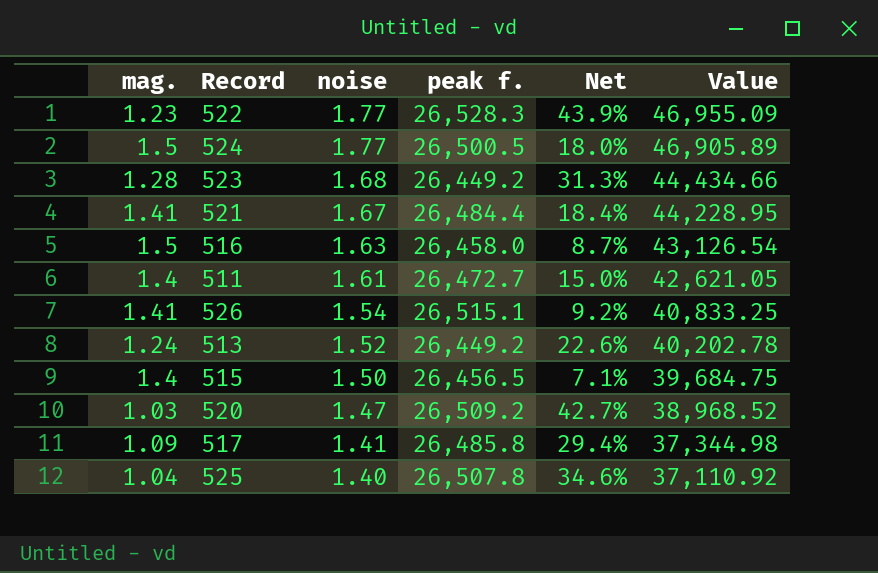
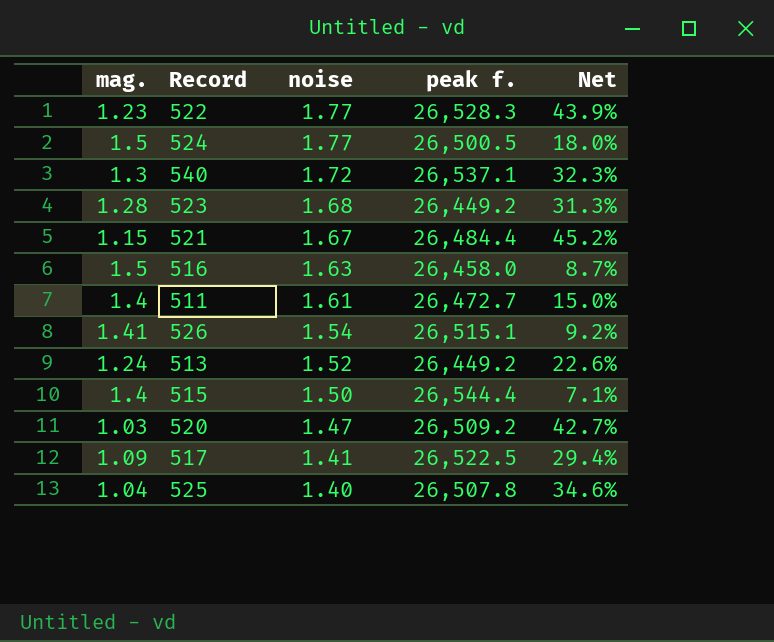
column Value | formula: [noise] * [peak f.] -> none
row 540: none -> 1.3 | 1.72 | 26,537.1 | 32.3%
521 | mag.: 1.41 -> 1.15
521 | Net: 18.4% -> 45.2%
515 | peak f.: 26,456.5 -> 26,544.4
517 | peak f.: 26,485.8 -> 26,522.5

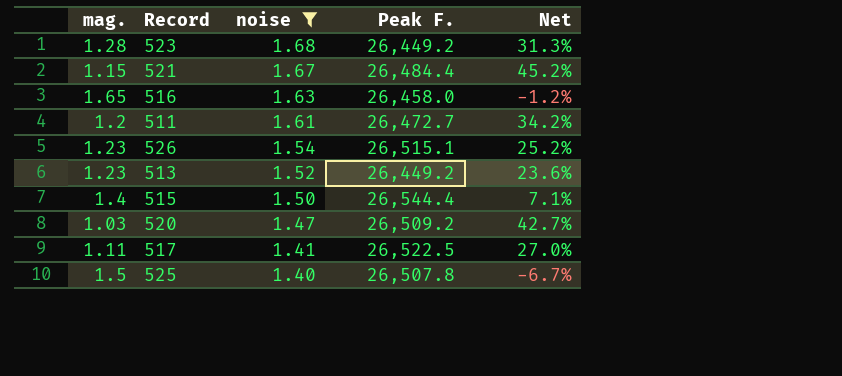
filter: none -> noise <= 1.68
column name: peak f. -> Peak F.
516 | mag.: 1.5 -> 1.65
516 | Net: 8.7% -> -1.2%
511 | mag.: 1.4 -> 1.2
511 | Net: 15.0% -> 34.2%
526 | mag.: 1.41 -> 1.23
526 | Net: 9.2% -> 25.2%
513 | mag.: 1.24 -> 1.23
513 | Net: 22.6% -> 23.6%
517 | mag.: 1.09 -> 1.11
517 | Net: 29.4% -> 27.0%
525 | mag.: 1.04 -> 1.5
525 | Net: 34.6% -> -6.7%

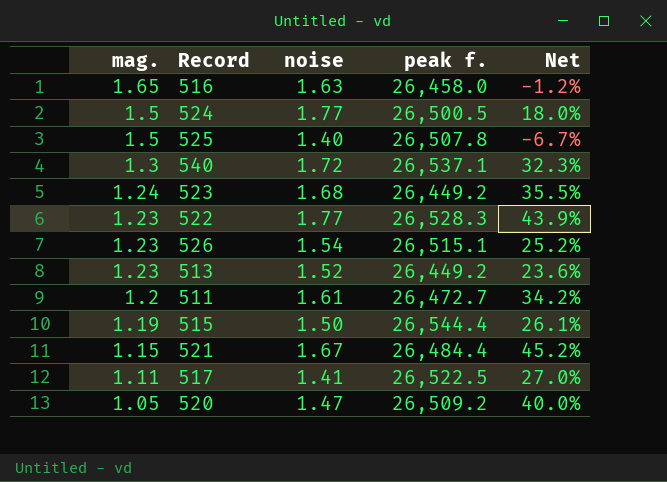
filter: noise <= 1.68 -> none
row order: noise descending -> mag. descending
column name: Peak F. -> peak f.
523 | mag.: 1.28 -> 1.24
523 | Net: 31.3% -> 35.5%
515 | mag.: 1.4 -> 1.19
515 | Net: 7.1% -> 26.1%
520 | mag.: 1.03 -> 1.05
520 | Net: 42.7% -> 40.0%

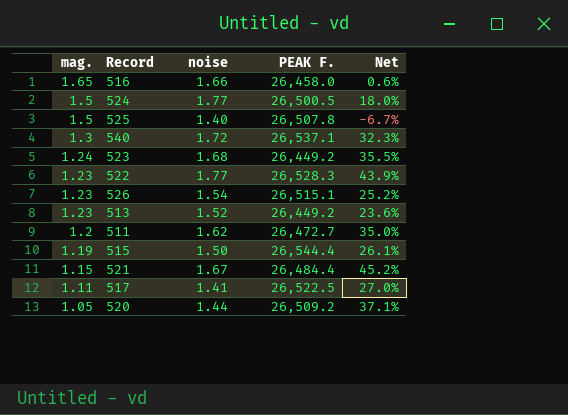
column name: peak f. -> PEAK F.
516 | noise: 1.63 -> 1.66
516 | Net: -1.2% -> 0.6%
511 | noise: 1.61 -> 1.62
511 | Net: 34.2% -> 35.0%
520 | noise: 1.47 -> 1.44
520 | Net: 40.0% -> 37.1%

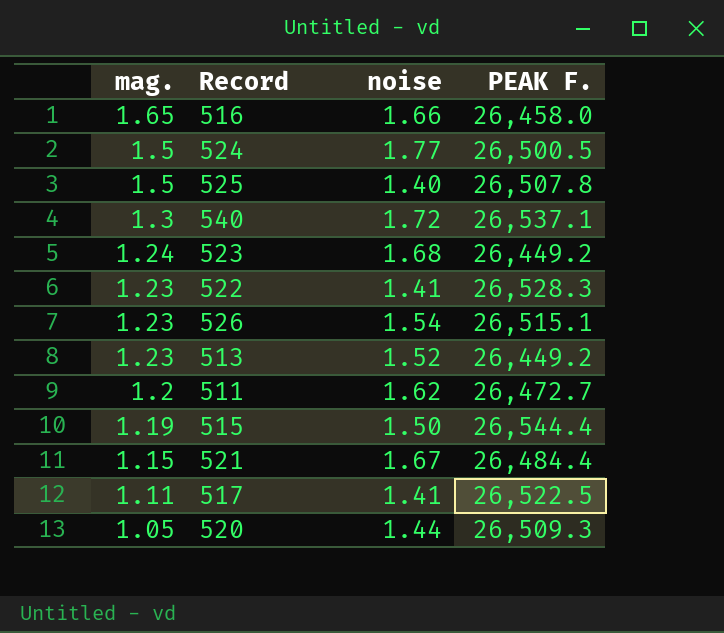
column Net | formula: ([noise] - [mag.]) / [mag.] -> none
522 | noise: 1.77 -> 1.41
520 | PEAK F.: 26,509.2 -> 26,509.3

